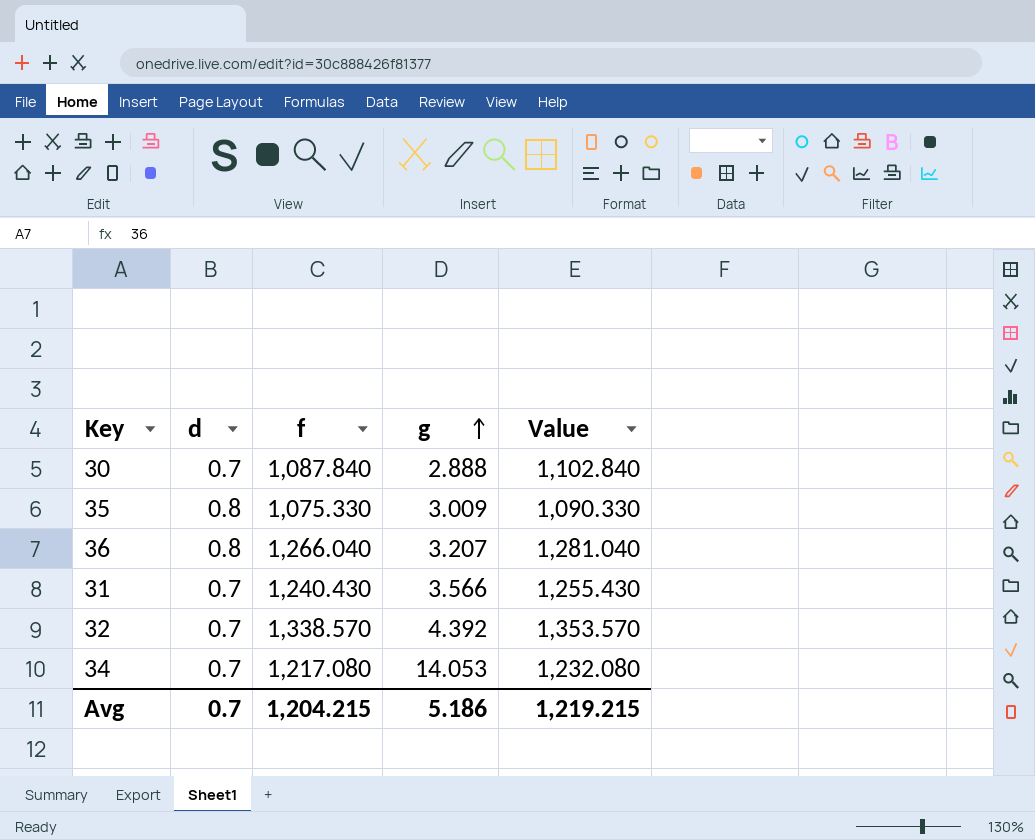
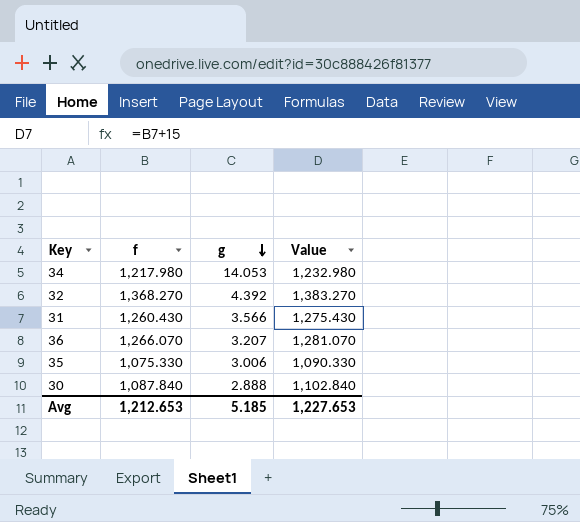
row order: g ascending -> g descending
column d | position: 2 -> none
34 | f: 1,217.080 -> 1,217.980
34 | Value: 1,232.080 -> 1,232.980
32 | f: 1,338.570 -> 1,368.270
32 | Value: 1,353.570 -> 1,383.270
31 | f: 1,240.430 -> 1,260.430
31 | Value: 1,255.430 -> 1,275.430
36 | f: 1,266.040 -> 1,266.070
36 | Value: 1,281.040 -> 1,281.070
35 | g: 3.009 -> 3.006
Avg | f: 1,204.215 -> 1,212.653
Avg | g: 5.186 -> 5.185
Avg | Value: 1,219.215 -> 1,227.653

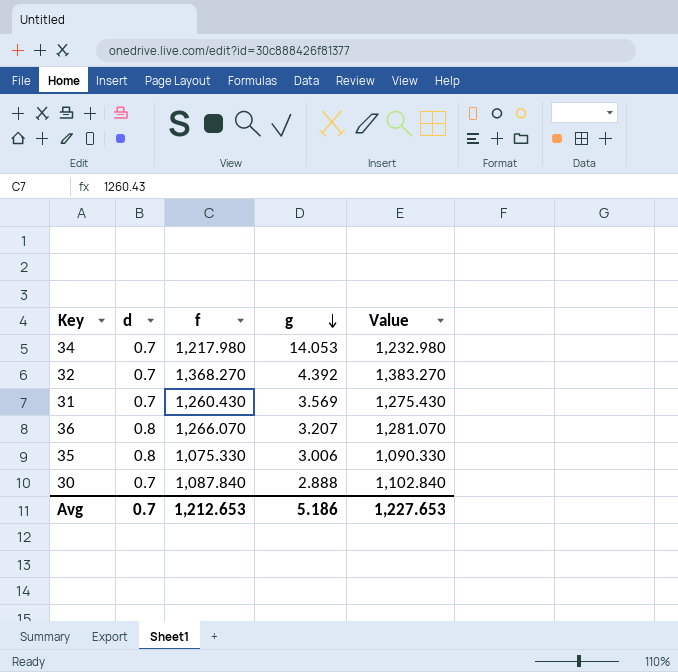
column d | position: none -> 2
31 | g: 3.566 -> 3.569
Avg | g: 5.185 -> 5.186

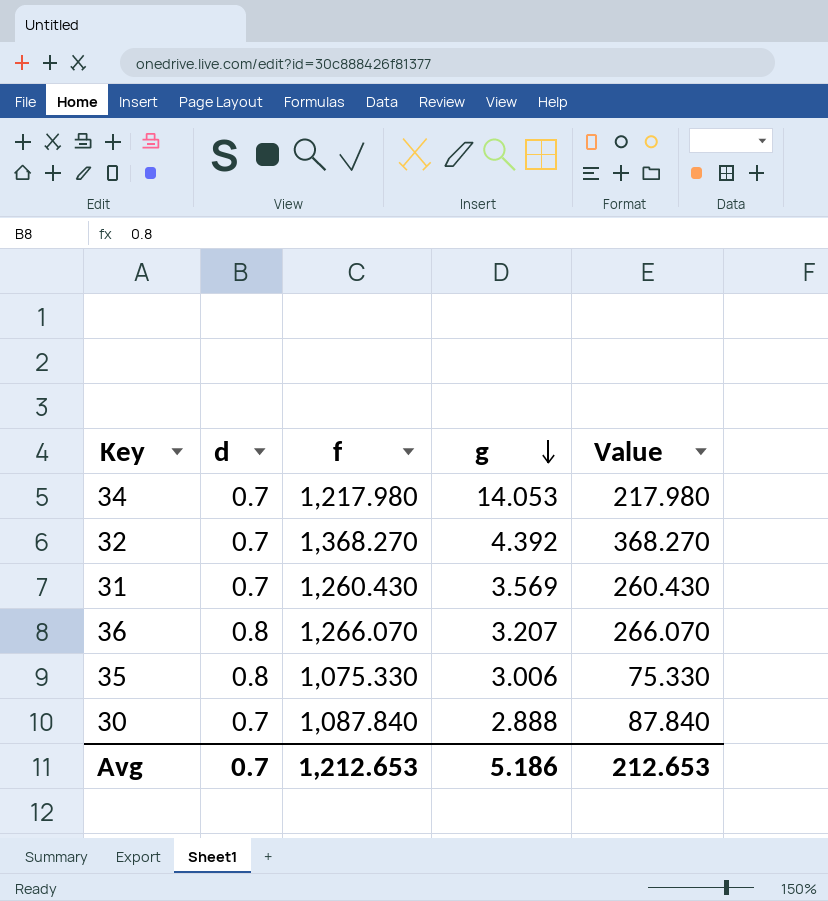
column Value | formula: [f] + 15 -> [f] - 1000
Avg | Value: 1,227.653 -> 212.653

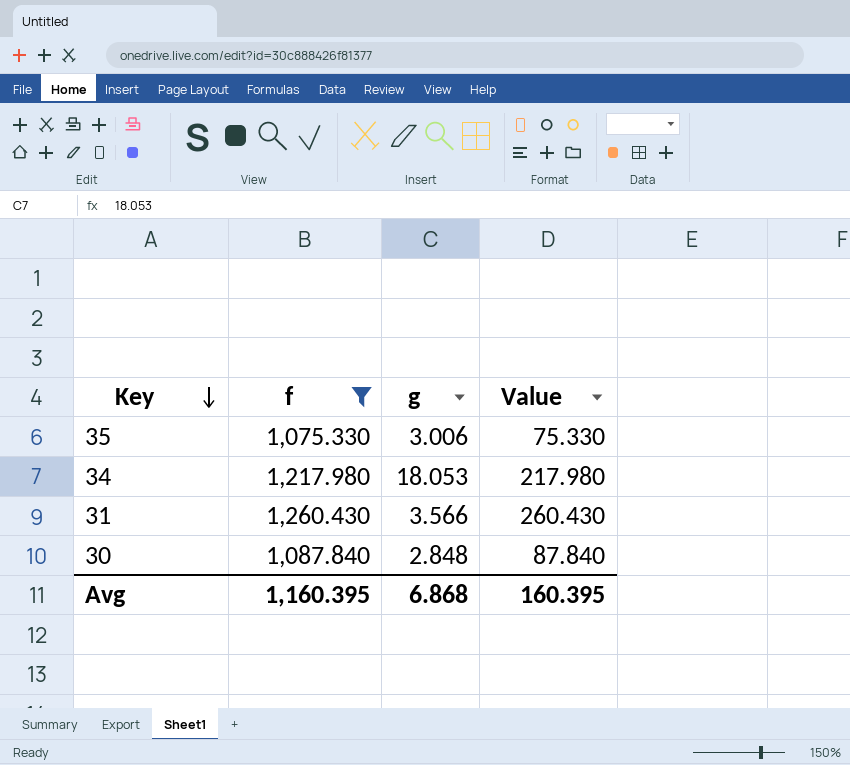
filter: none -> f <= 1,260.430
row order: g descending -> Key descending
column d | position: 2 -> none
34 | g: 14.053 -> 18.053
31 | g: 3.569 -> 3.566
30 | g: 2.888 -> 2.848
Avg | f: 1,212.653 -> 1,160.395
Avg | g: 5.186 -> 6.868
Avg | Value: 212.653 -> 160.395

